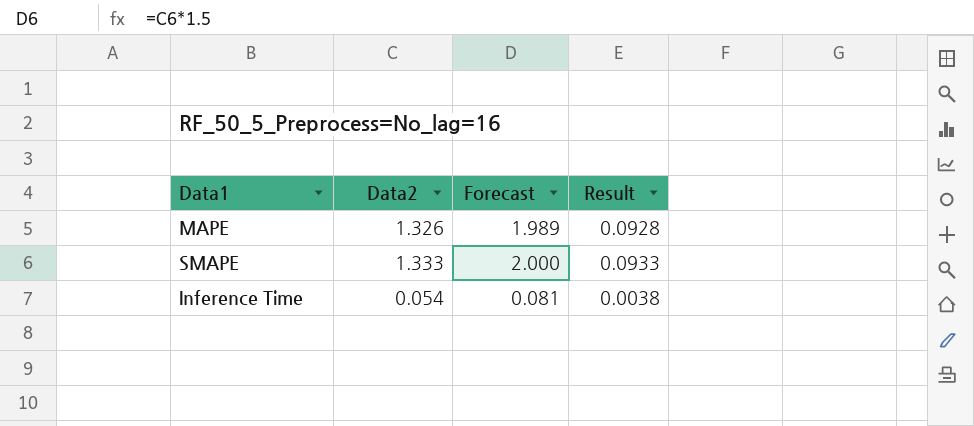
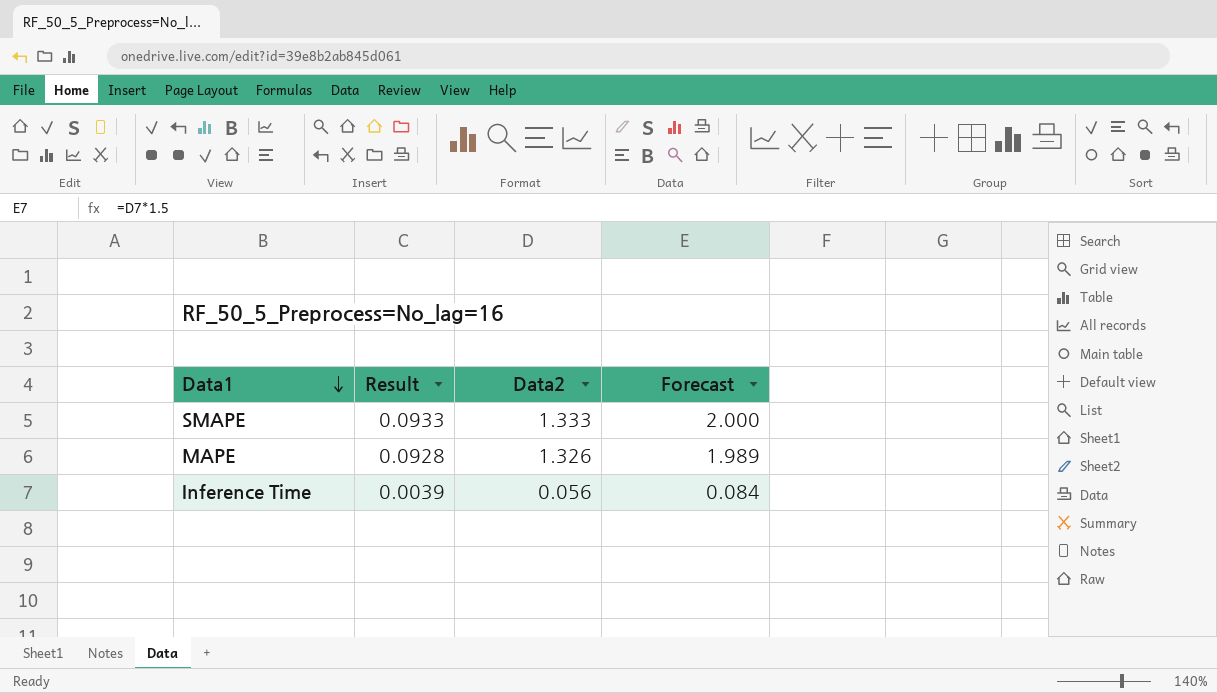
row order: none -> Data1 descending
column Result | position: 4 -> 2
Inference Time | Result: 0.0038 -> 0.0039
Inference Time | Data2: 0.054 -> 0.056
Inference Time | Forecast: 0.081 -> 0.084

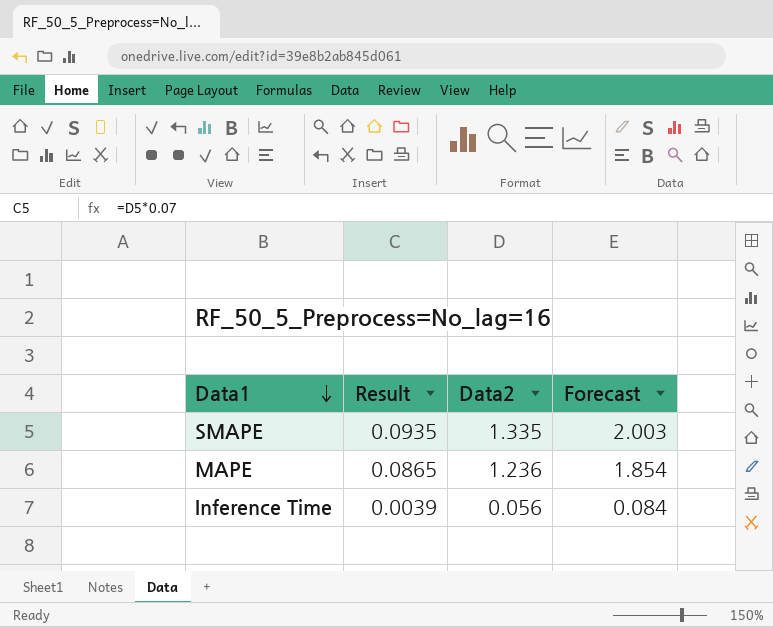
SMAPE | Result: 0.0933 -> 0.0935
SMAPE | Data2: 1.333 -> 1.335
SMAPE | Forecast: 2.000 -> 2.003
MAPE | Result: 0.0928 -> 0.0865
MAPE | Data2: 1.326 -> 1.236
MAPE | Forecast: 1.989 -> 1.854

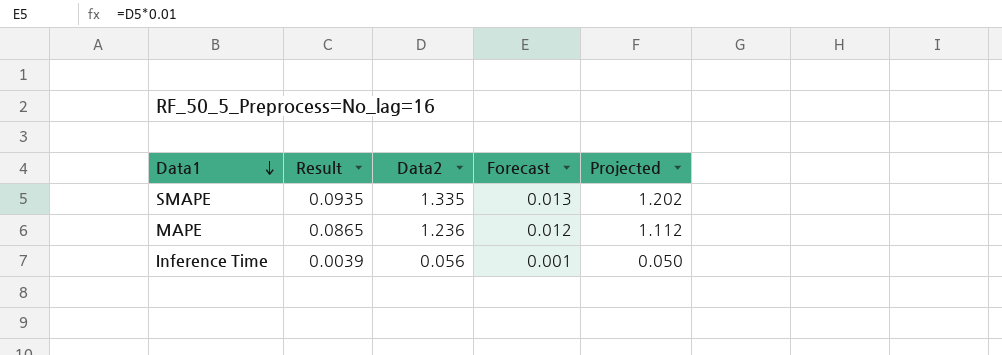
column Forecast | formula: [Data2] * 1.5 -> [Data2] * 0.01
column Projected | formula: none -> [Data2] * 0.9

